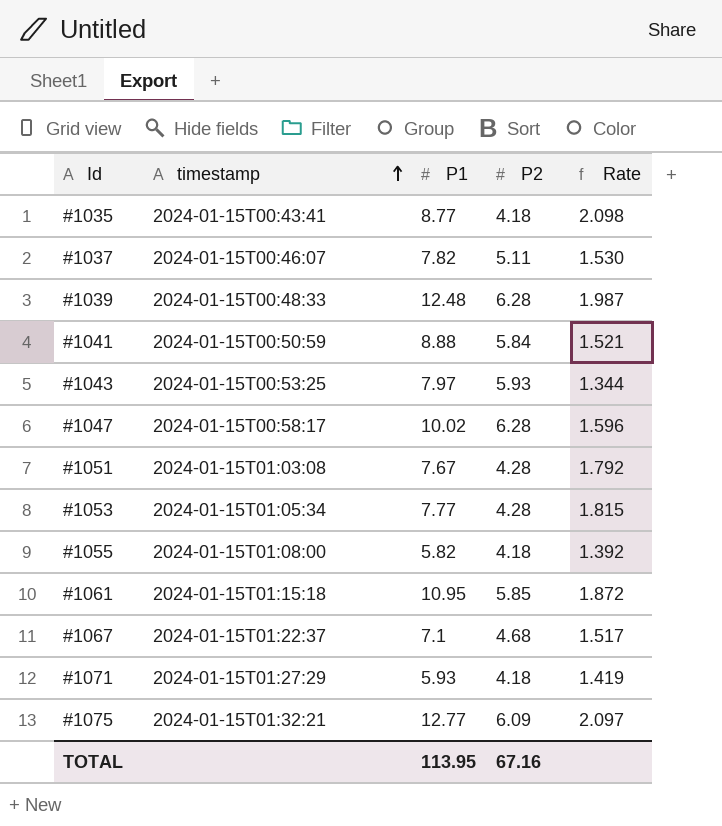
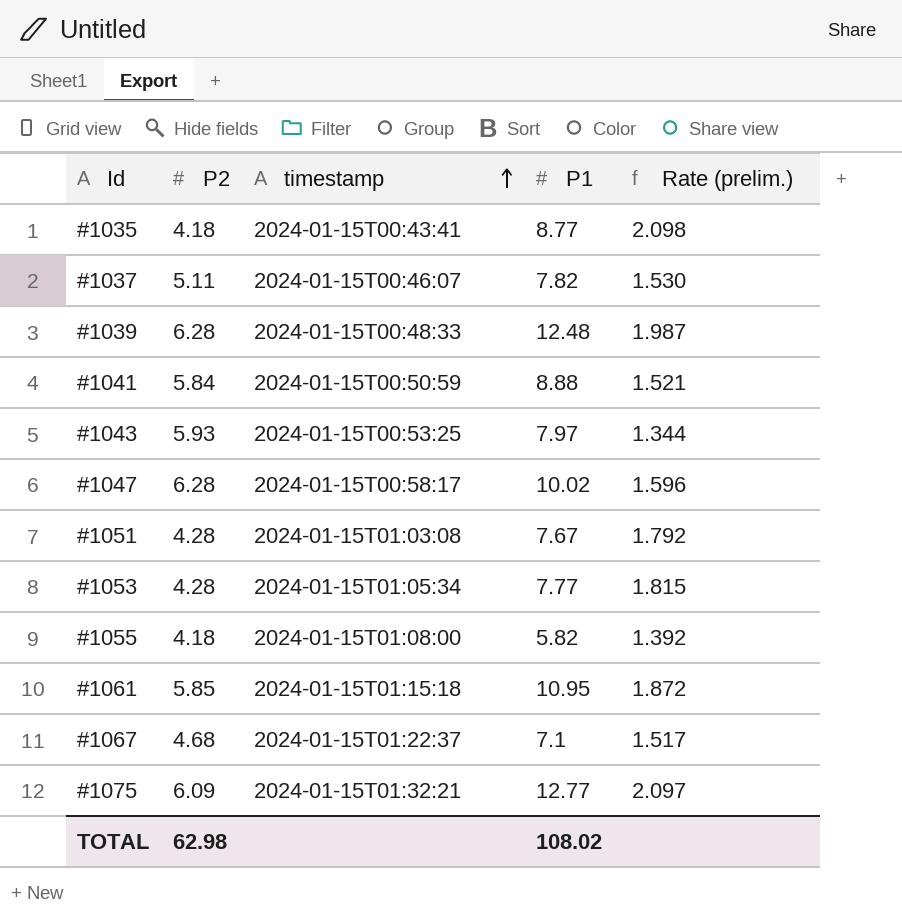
column P2 | position: 4 -> 2
column name: Rate -> Rate (prelim.)
row #1071: 2024-01-15T01:27:29 | 5.93 | 4.18 | 1.419 -> none
TOTAL | P2: 67.16 -> 62.98
TOTAL | P1: 113.95 -> 108.02

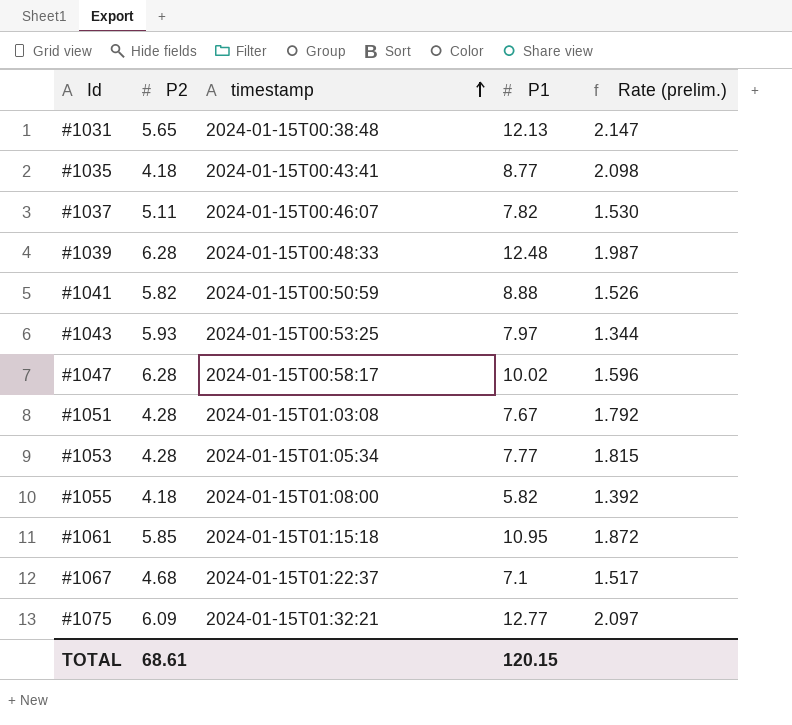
row #1031: none -> 5.65 | 2024-01-15T00:38:48 | 12.13 | 2.147
#1041 | P2: 5.84 -> 5.82
#1041 | Rate (prelim.): 1.521 -> 1.526
TOTAL | P2: 62.98 -> 68.61
TOTAL | P1: 108.02 -> 120.15

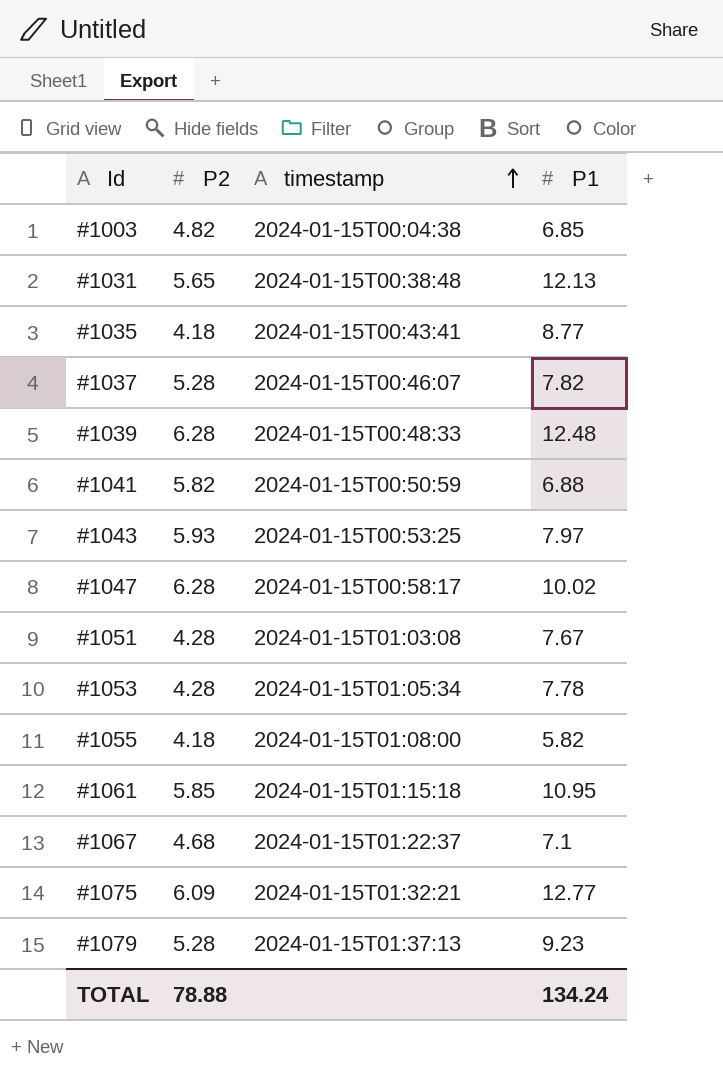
column Rate (prelim.) | formula: [P1] / [P2] -> none
row #1003: none -> 4.82 | 2024-01-15T00:04:38 | 6.85
#1037 | P2: 5.11 -> 5.28
#1041 | P1: 8.88 -> 6.88
#1053 | P1: 7.77 -> 7.78
row #1079: none -> 5.28 | 2024-01-15T01:37:13 | 9.23
TOTAL | P2: 68.61 -> 78.88
TOTAL | P1: 120.15 -> 134.24

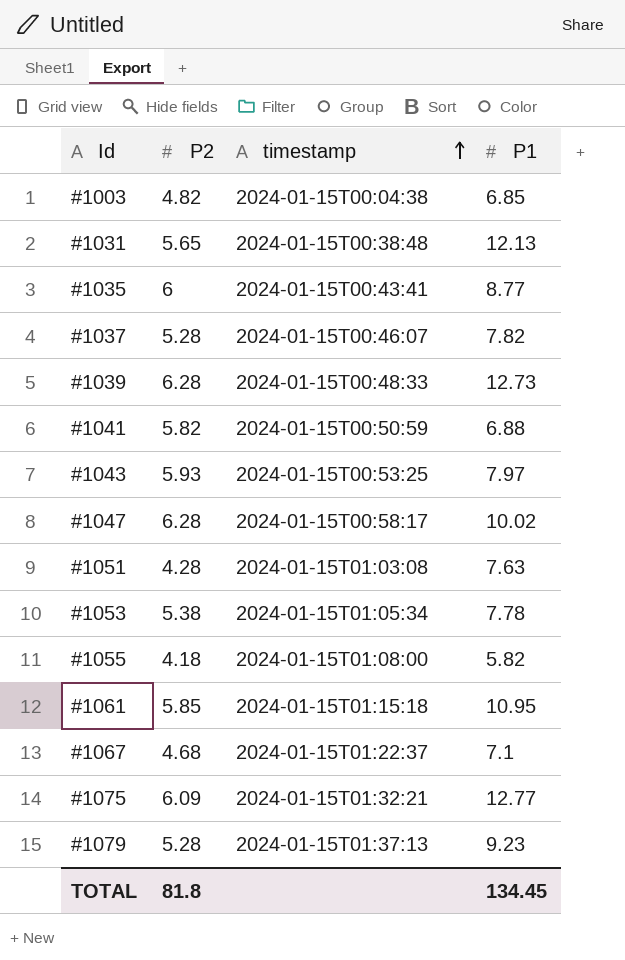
#1035 | P2: 4.18 -> 6
#1039 | P1: 12.48 -> 12.73
#1051 | P1: 7.67 -> 7.63
#1053 | P2: 4.28 -> 5.38
TOTAL | P2: 78.88 -> 81.8
TOTAL | P1: 134.24 -> 134.45

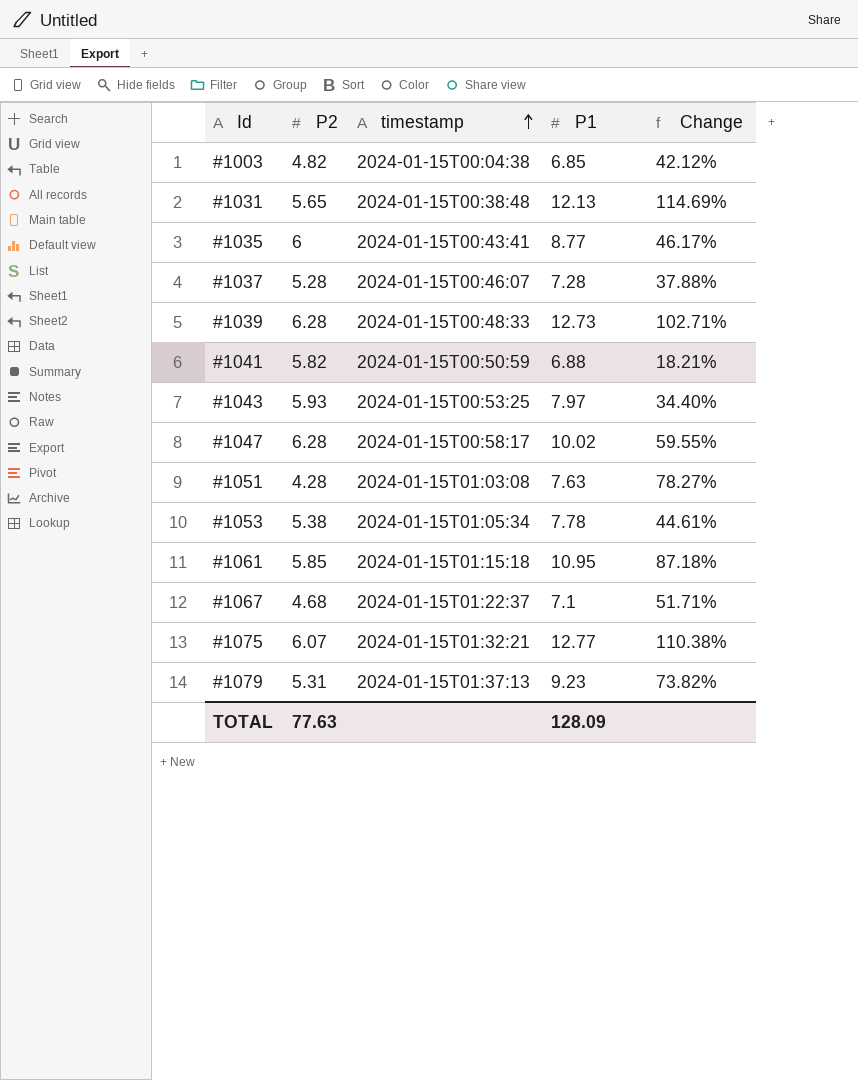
column Change | formula: none -> ([P1] - [P2]) / [P2]
row #1055: 4.18 | 2024-01-15T01:08:00 | 5.82 -> none
#1037 | P1: 7.82 -> 7.28
#1075 | P2: 6.09 -> 6.07
#1079 | P2: 5.28 -> 5.31
TOTAL | P2: 81.8 -> 77.63
TOTAL | P1: 134.45 -> 128.09

